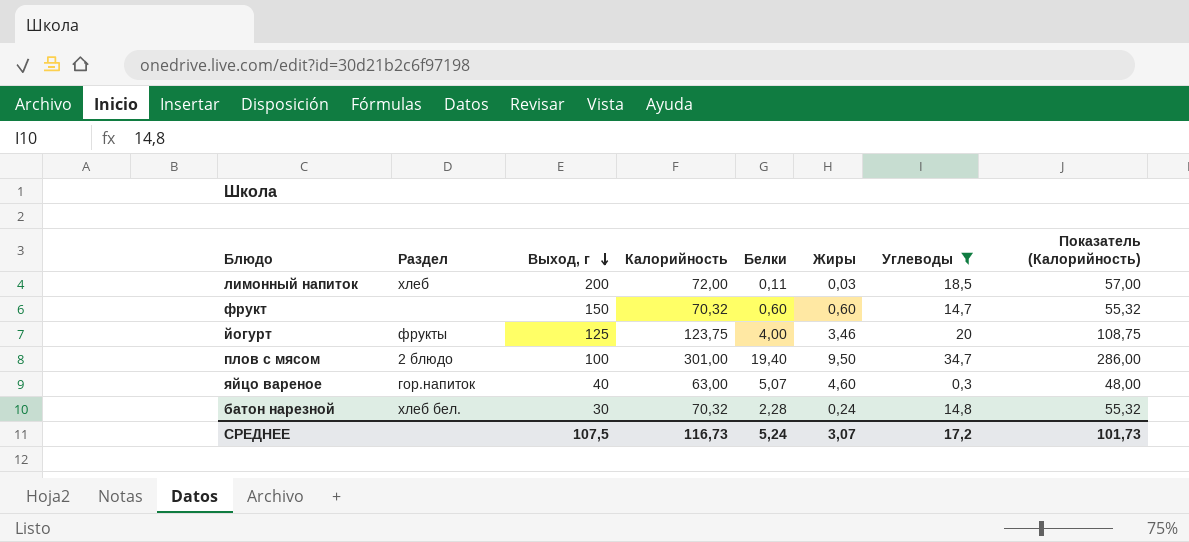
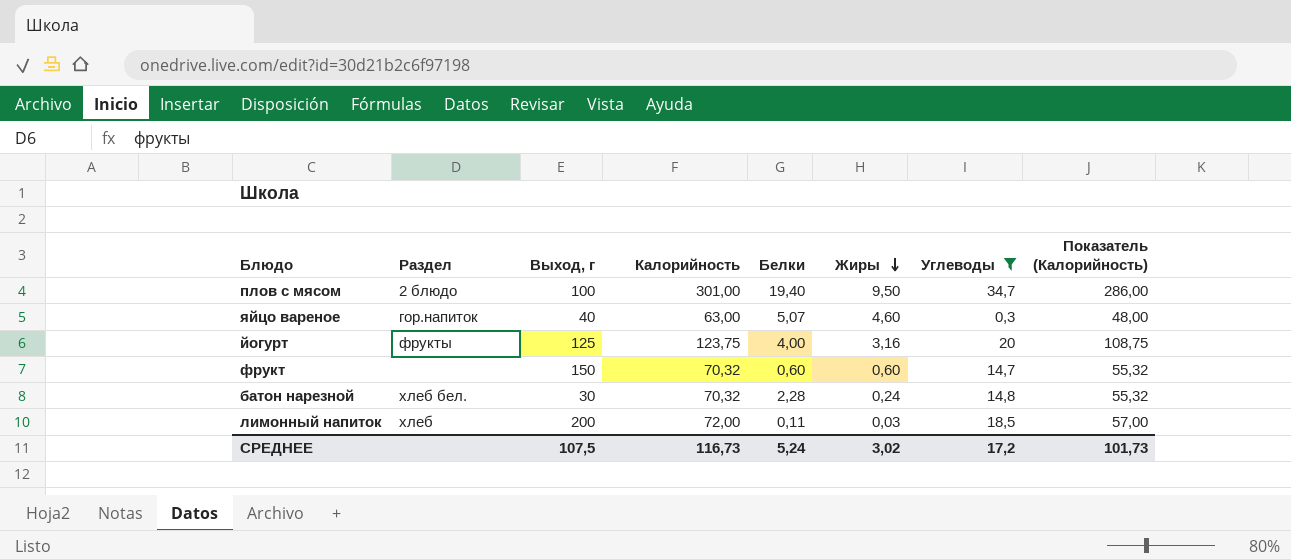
row order: Выход, г descending -> Жиры descending
йогурт | Жиры: 3,46 -> 3,16
СРЕДНЕЕ | Жиры: 3,07 -> 3,02

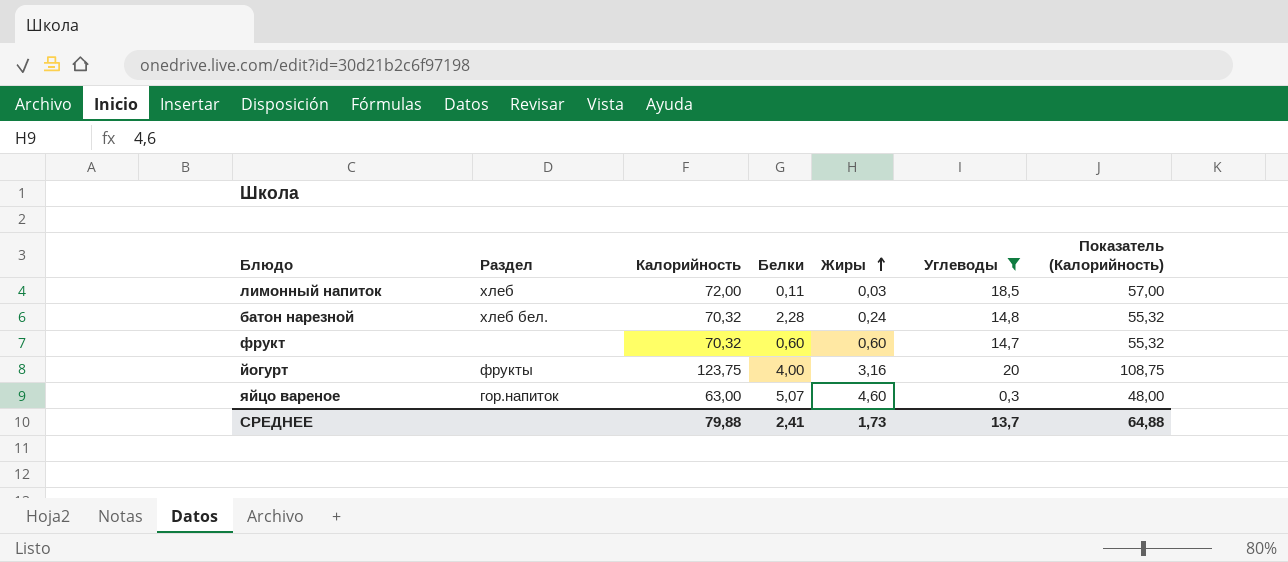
row order: Жиры descending -> Жиры ascending
column Выход, г | position: 3 -> none
row плов с мясом: 2 блюдо | 100 | 301,00 | 19,40 | 9,50 | 34,7 | 286,00 -> none
СРЕДНЕЕ | Калорийность: 116,73 -> 79,88
СРЕДНЕЕ | Белки: 5,24 -> 2,41
СРЕДНЕЕ | Жиры: 3,02 -> 1,73
СРЕДНЕЕ | Углеводы: 17,2 -> 13,7
СРЕДНЕЕ | Показатель (Калорийность): 101,73 -> 64,88

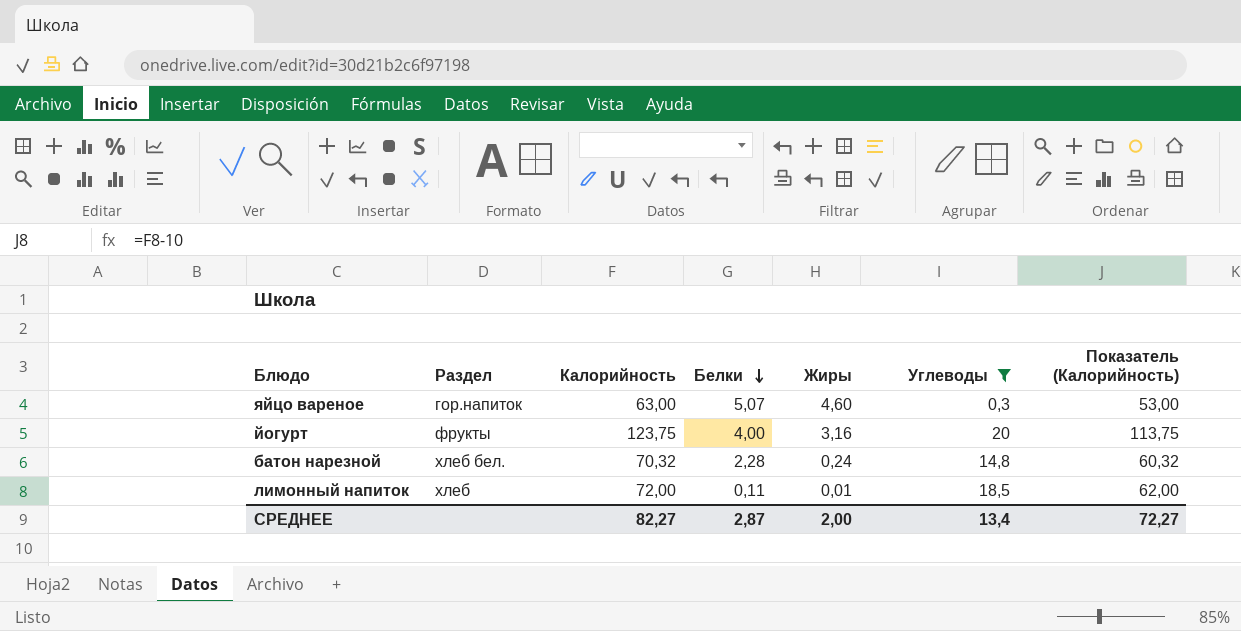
row order: Жиры ascending -> Белки descending
column Показатель (Калорийность) | formula: [Калорийность] - 15 -> [Калорийность] - 10
row фрукт: none | 70,32 | 0,60 | 0,60 | 14,7 | 55,32 -> none
лимонный напиток | Жиры: 0,03 -> 0,01
СРЕДНЕЕ | Калорийность: 79,88 -> 82,27
СРЕДНЕЕ | Белки: 2,41 -> 2,87
СРЕДНЕЕ | Жиры: 1,73 -> 2,00
СРЕДНЕЕ | Углеводы: 13,7 -> 13,4
СРЕДНЕЕ | Показатель (Калорийность): 64,88 -> 72,27

